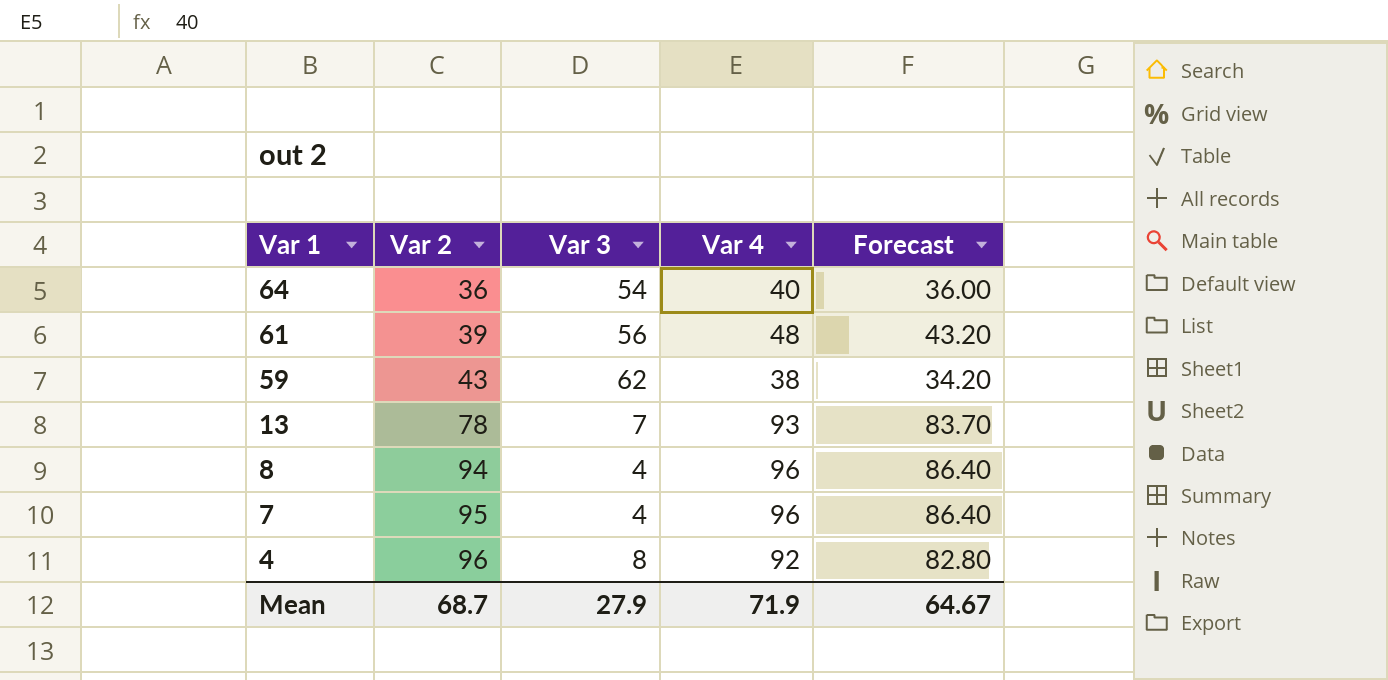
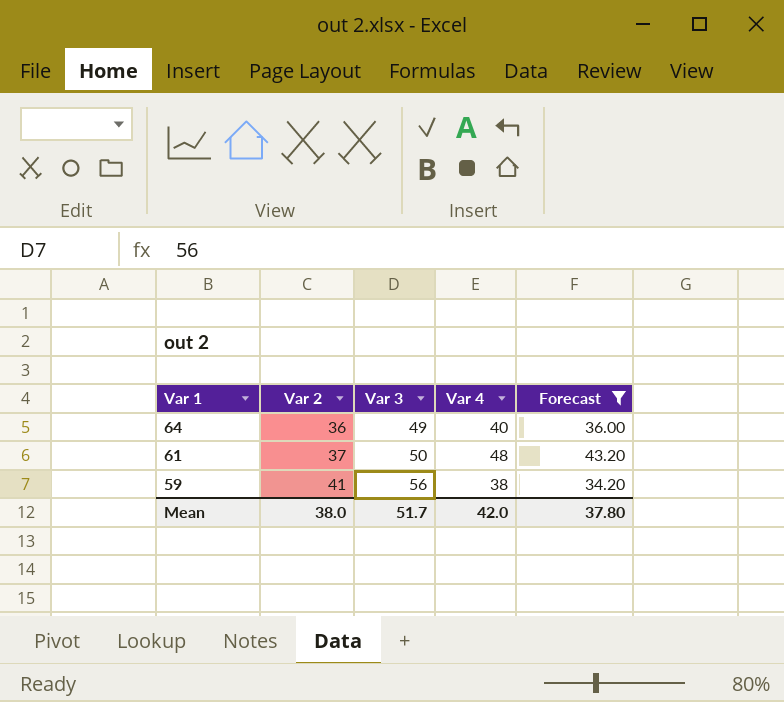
filter: none -> Forecast <= 43.20
64 | Var 3: 54 -> 49
61 | Var 2: 39 -> 37
61 | Var 3: 56 -> 50
59 | Var 2: 43 -> 41
59 | Var 3: 62 -> 56
Mean | Var 2: 68.7 -> 38.0
Mean | Var 3: 27.9 -> 51.7
Mean | Var 4: 71.9 -> 42.0
Mean | Forecast: 64.67 -> 37.80

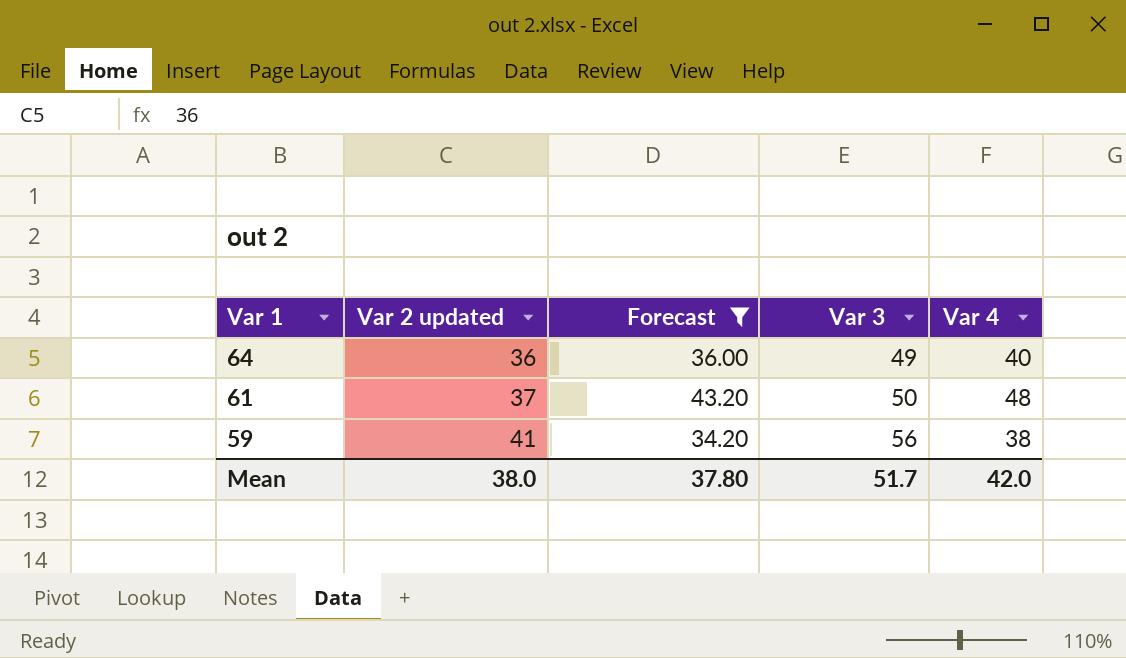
column name: Var 2 -> Var 2 updated
column Forecast | position: 5 -> 3

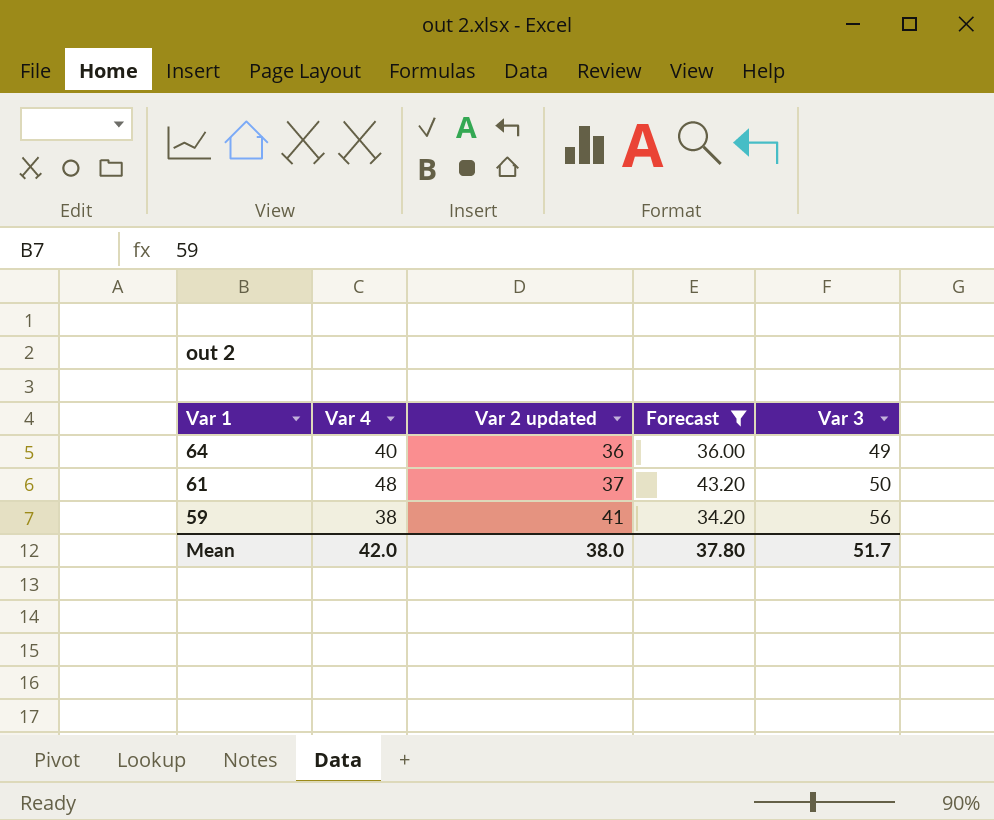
column Var 4 | position: 5 -> 2

